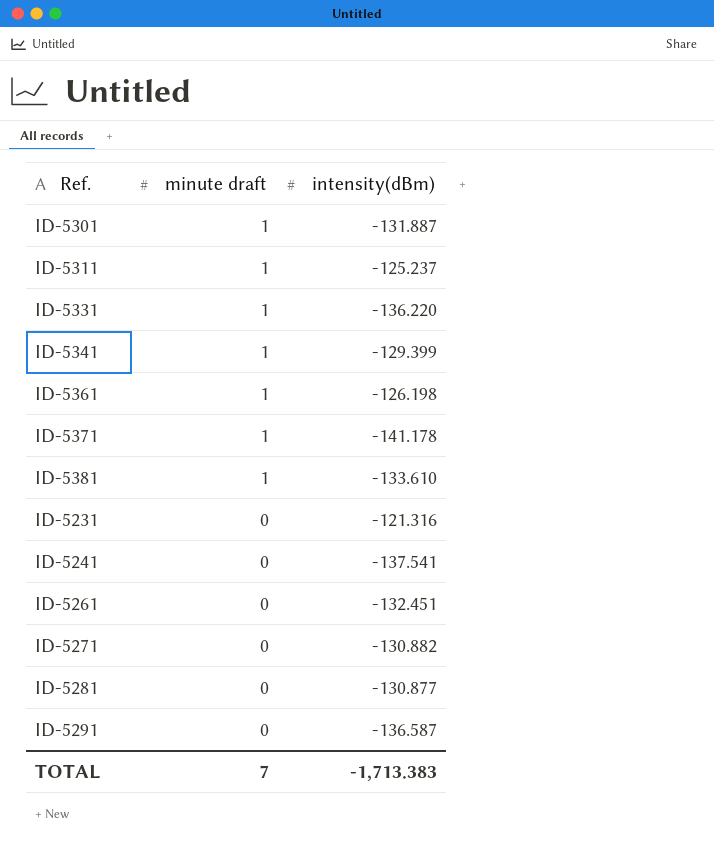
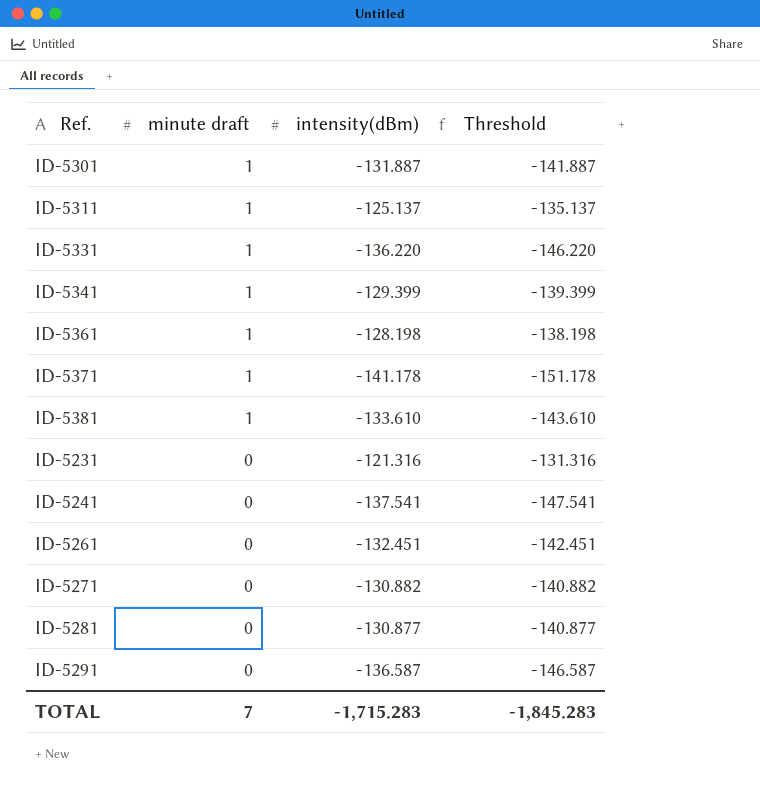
column Threshold | formula: none -> [intensity(dBm)] - 10
ID-5311 | intensity(dBm): -125.237 -> -125.137
ID-5361 | intensity(dBm): -126.198 -> -128.198
TOTAL | intensity(dBm): -1,713.383 -> -1,715.283

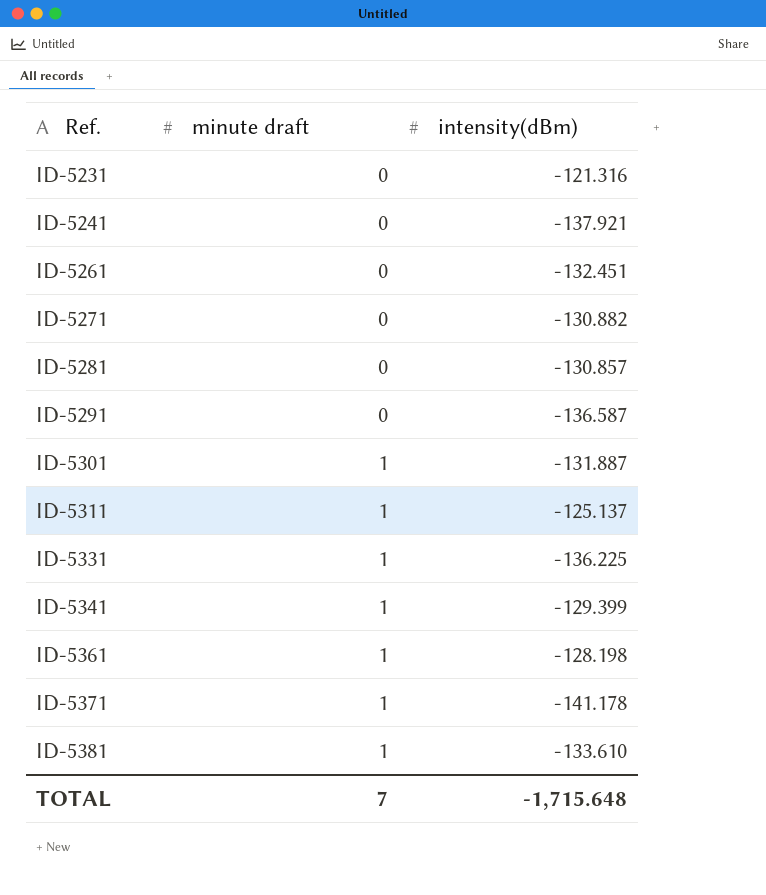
row order: minute draft descending -> Ref. ascending
column Threshold | formula: [intensity(dBm)] - 10 -> none
ID-5241 | intensity(dBm): -137.541 -> -137.921
ID-5281 | intensity(dBm): -130.877 -> -130.857
ID-5331 | intensity(dBm): -136.220 -> -136.225
TOTAL | intensity(dBm): -1,715.283 -> -1,715.648

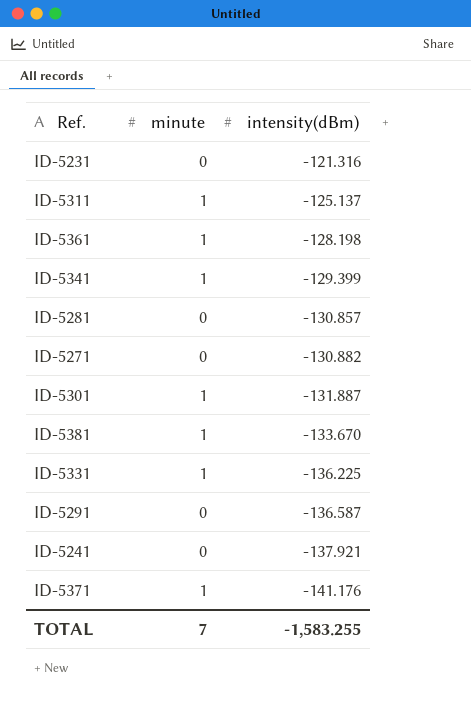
row order: Ref. ascending -> intensity(dBm) descending
column name: minute draft -> minute
row ID-5261: 0 | -132.451 -> none
ID-5381 | intensity(dBm): -133.610 -> -133.670
ID-5371 | intensity(dBm): -141.178 -> -141.176
TOTAL | intensity(dBm): -1,715.648 -> -1,583.255

